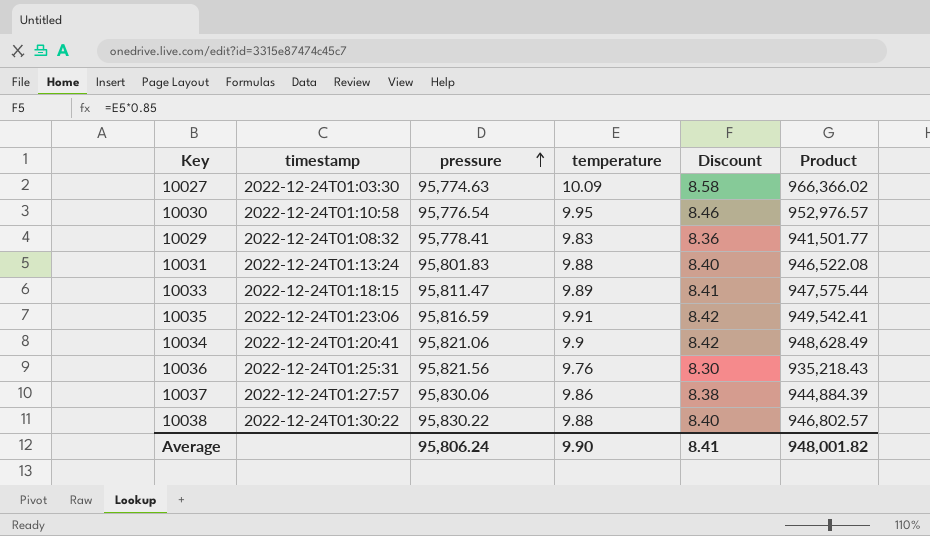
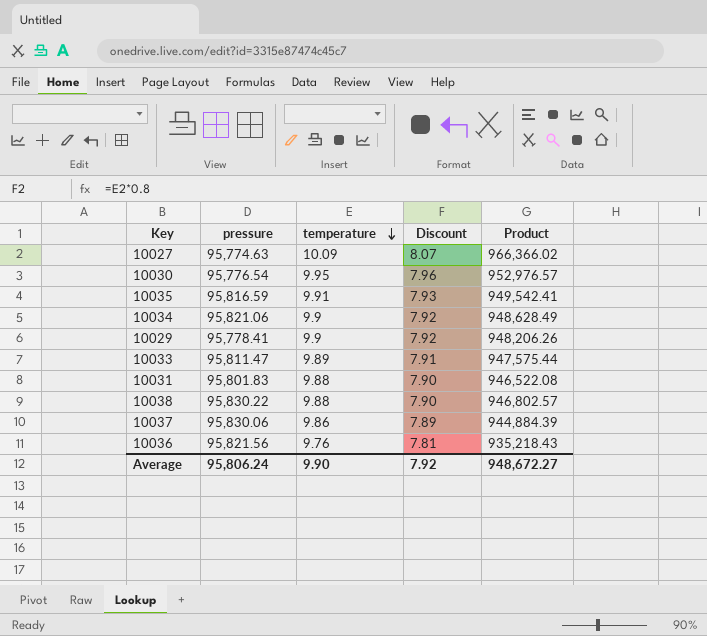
row order: pressure ascending -> temperature descending
column timestamp | position: 2 -> none
column Discount | formula: [temperature] * 0.85 -> [temperature] * 0.8
10029 | temperature: 9.83 -> 9.9
10029 | Product: 941,501.77 -> 948,206.26
Average | Discount: 8.41 -> 7.92
Average | Product: 948,001.82 -> 948,672.27

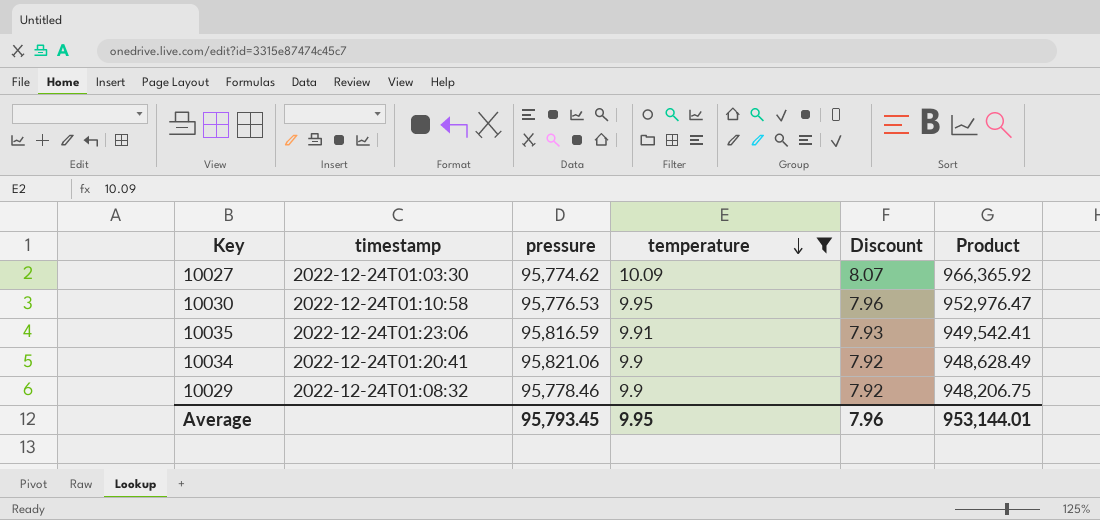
filter: none -> temperature >= 9.9
column timestamp | position: none -> 2
10027 | pressure: 95,774.63 -> 95,774.62
10027 | Product: 966,366.02 -> 966,365.92
10030 | pressure: 95,776.54 -> 95,776.53
10030 | Product: 952,976.57 -> 952,976.47
10029 | pressure: 95,778.41 -> 95,778.46
10029 | Product: 948,206.26 -> 948,206.75
Average | pressure: 95,806.24 -> 95,793.45
Average | temperature: 9.90 -> 9.95
Average | Discount: 7.92 -> 7.96
Average | Product: 948,672.27 -> 953,144.01

